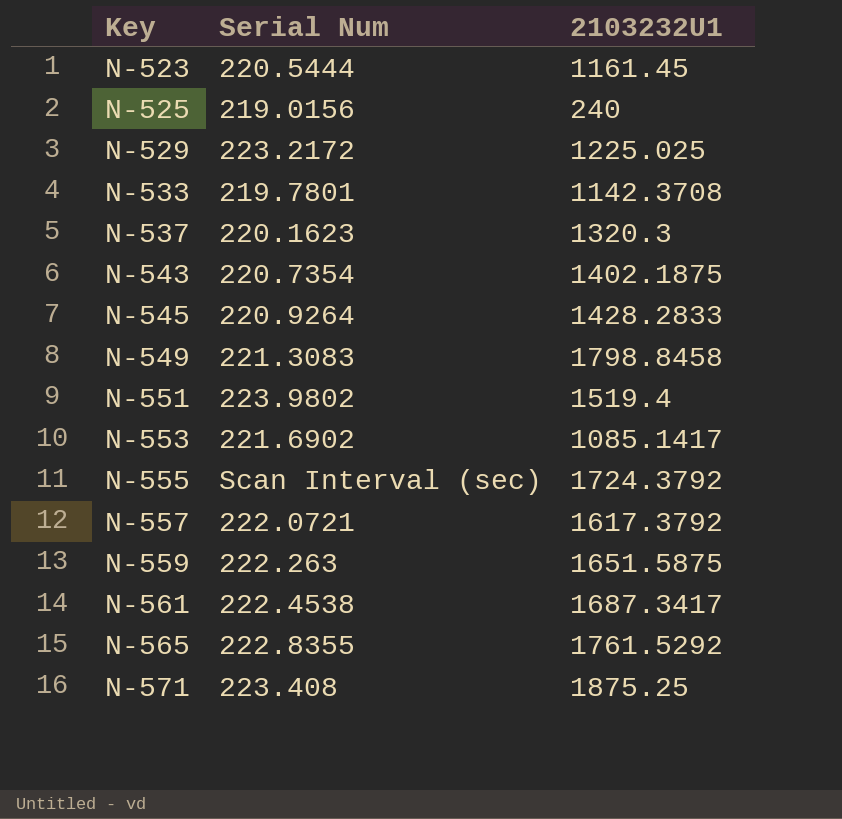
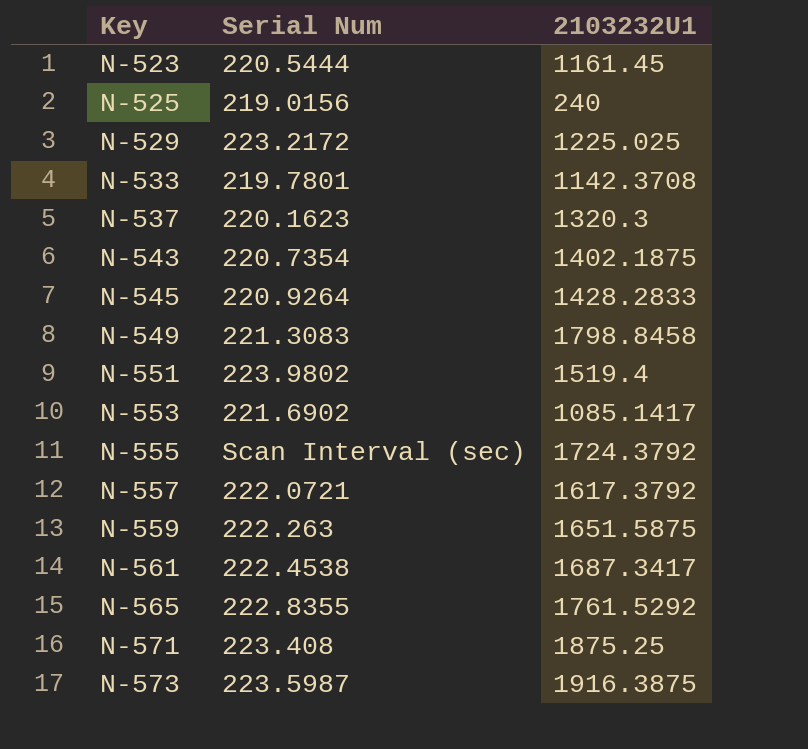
row N-573: none -> 223.5987 | 1916.3875

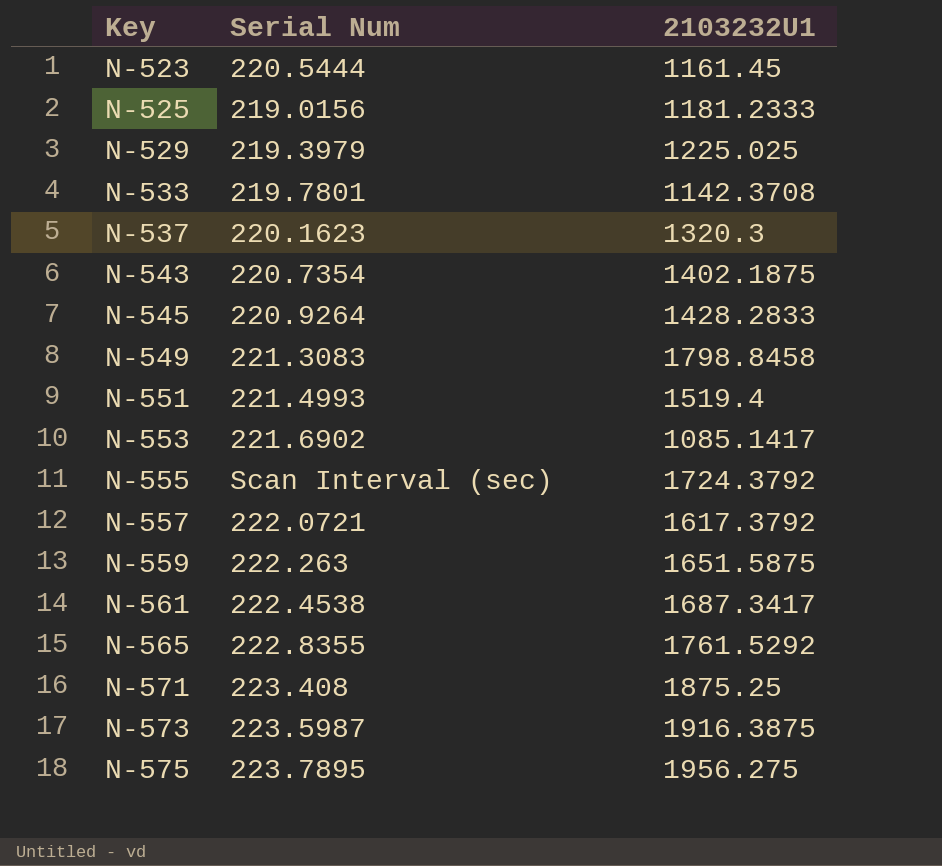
N-525 | 2103232U1: 240 -> 1181.2333
N-529 | Serial Num: 223.2172 -> 219.3979
N-551 | Serial Num: 223.9802 -> 221.4993
row N-575: none -> 223.7895 | 1956.275

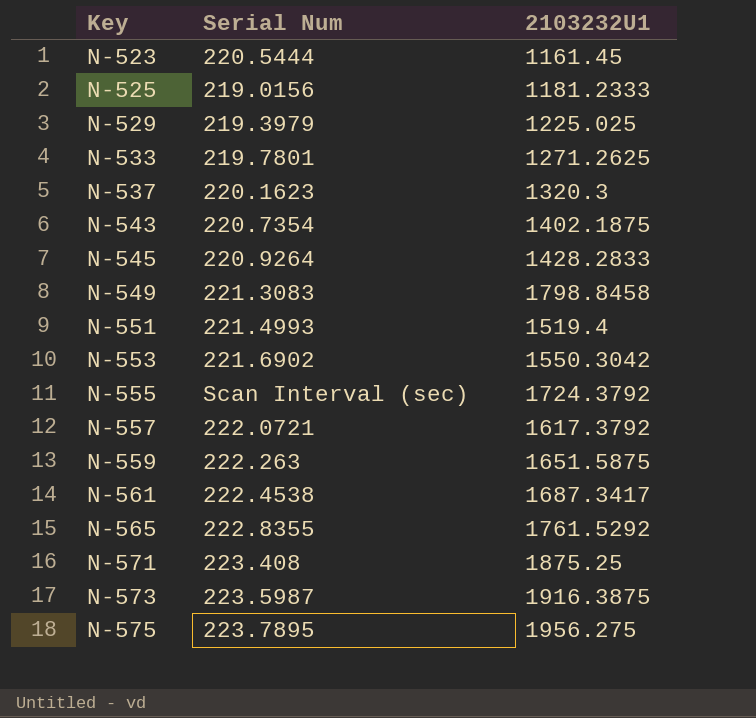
N-533 | 2103232U1: 1142.3708 -> 1271.2625
N-553 | 2103232U1: 1085.1417 -> 1550.3042

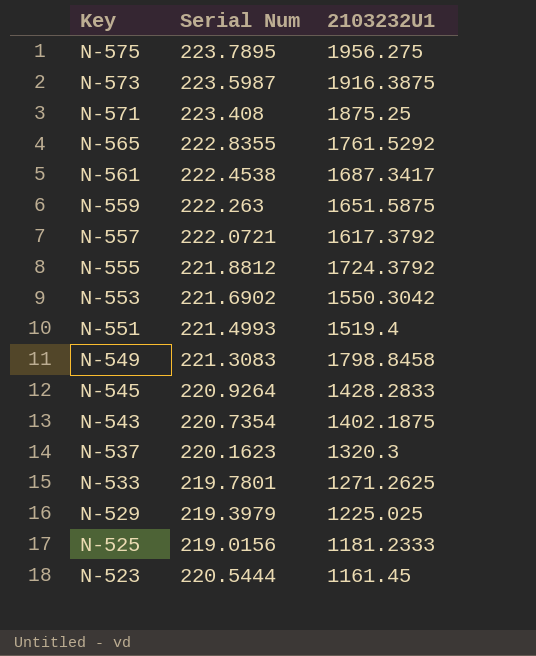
row order: Key ascending -> Key descending
N-555 | Serial Num: Scan Interval (sec) -> 221.8812

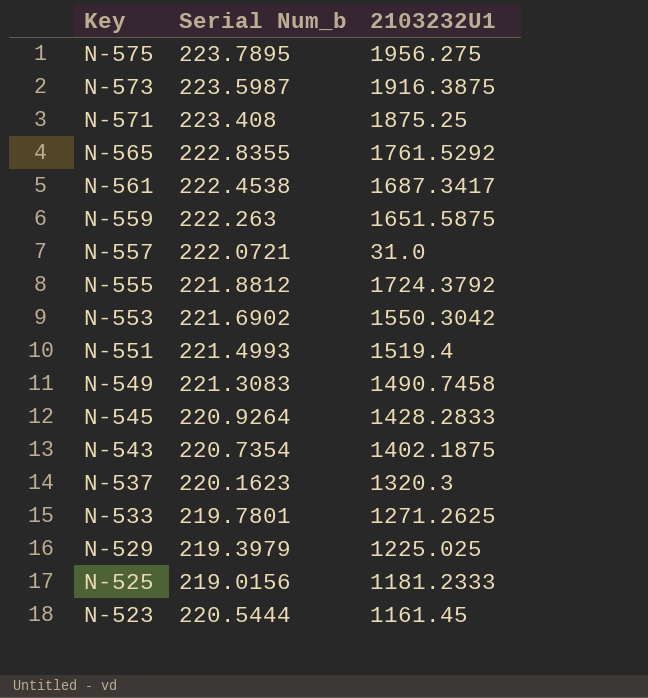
column name: Serial Num -> Serial Num_b
N-557 | 2103232U1: 1617.3792 -> 31.0
N-549 | 2103232U1: 1798.8458 -> 1490.7458

